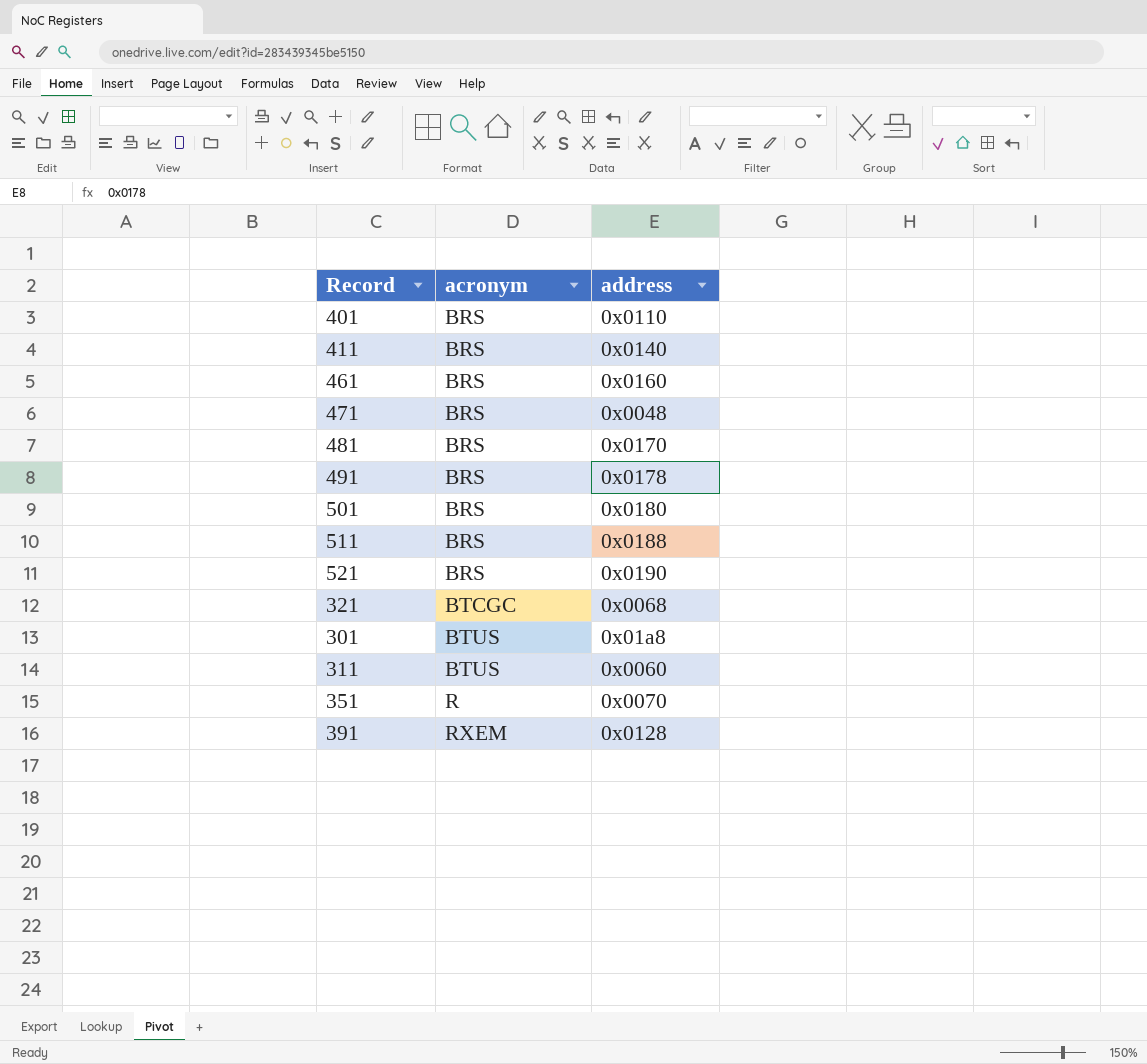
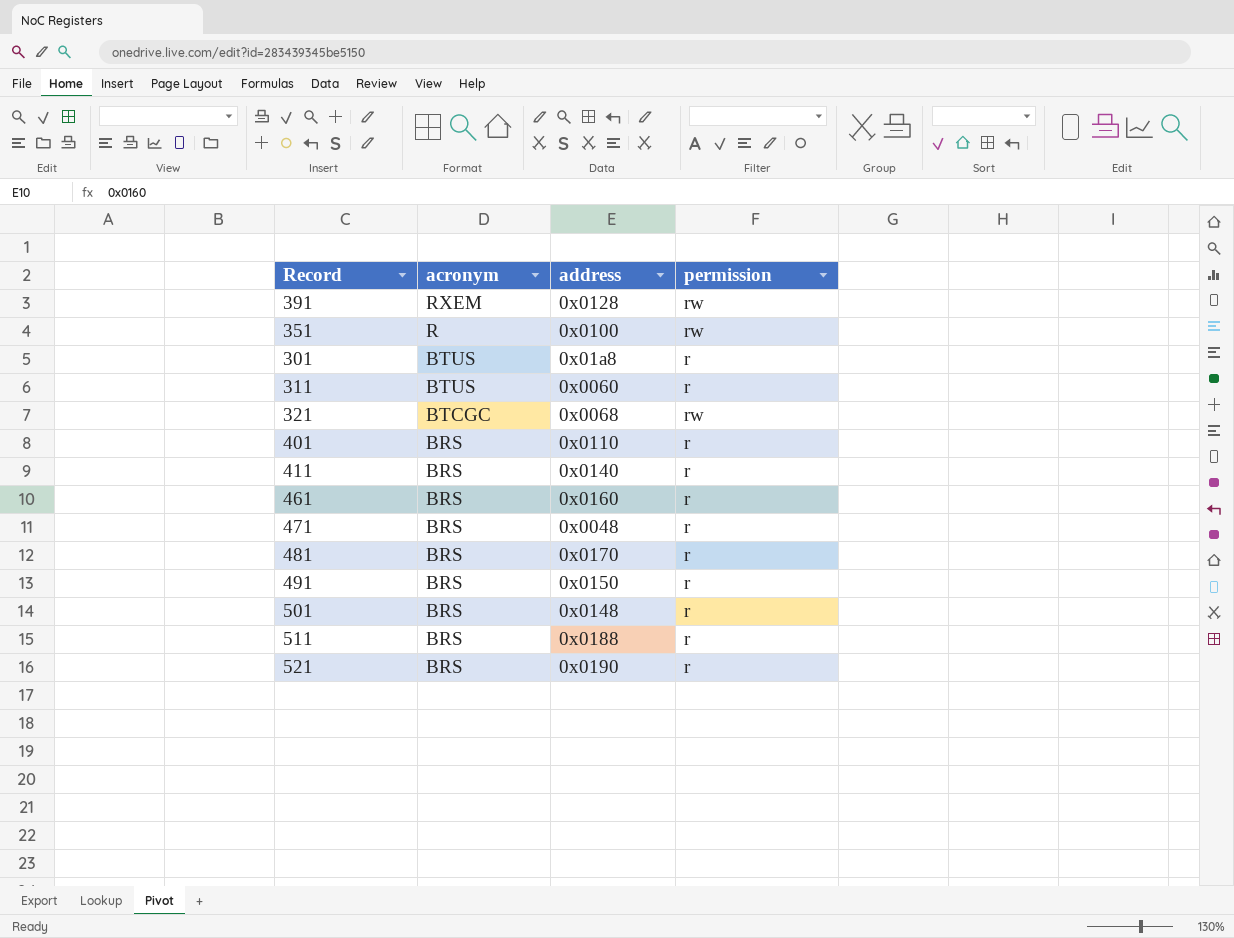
row order: acronym ascending -> acronym descending
column permission | position: none -> 4
351 | address: 0x0070 -> 0x0100
491 | address: 0x0178 -> 0x0150
501 | address: 0x0180 -> 0x0148

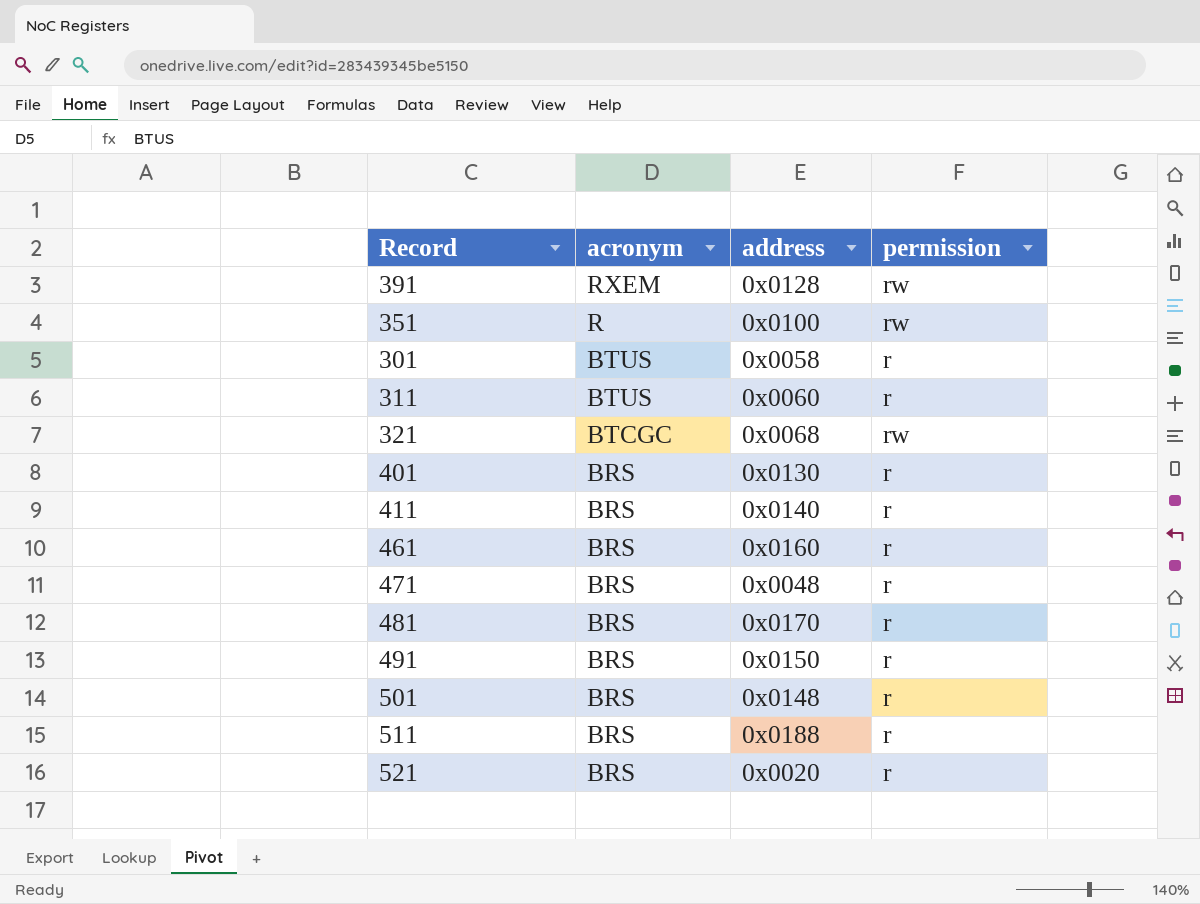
301 | address: 0x01a8 -> 0x0058
401 | address: 0x0110 -> 0x0130
521 | address: 0x0190 -> 0x0020

